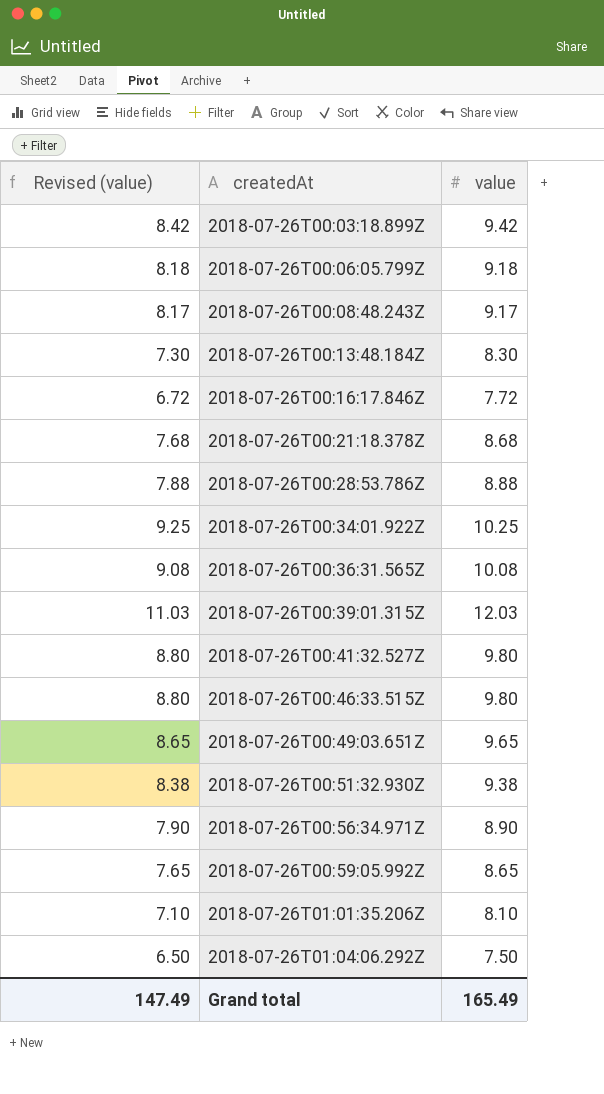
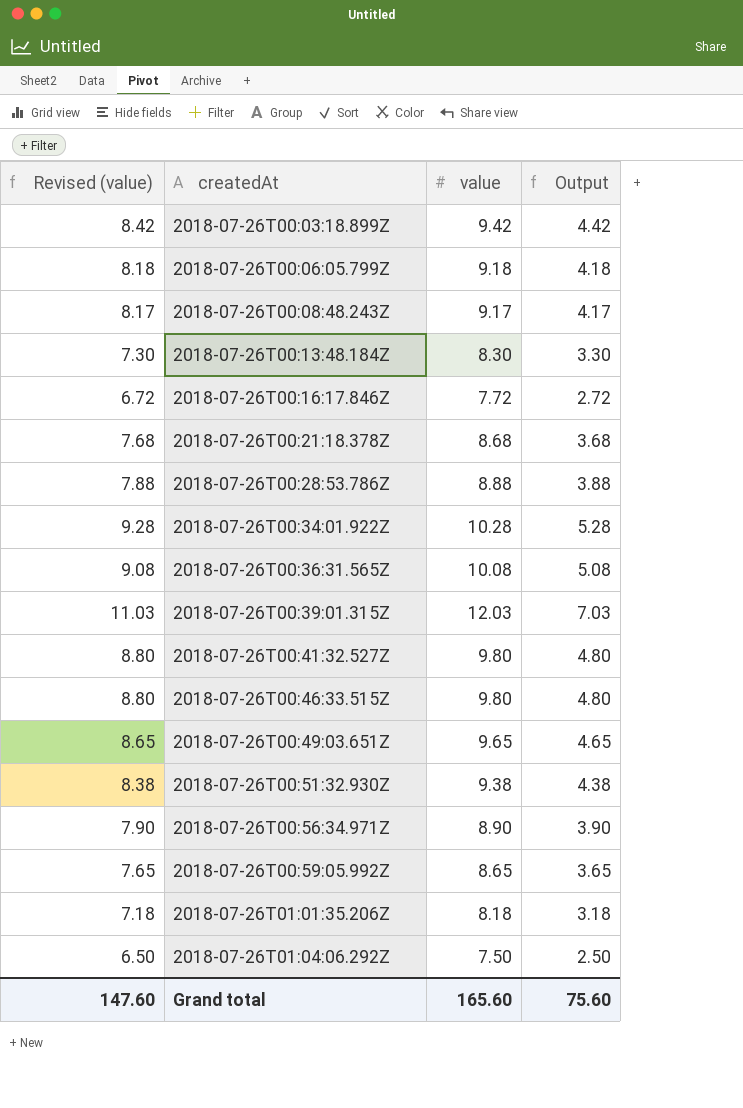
column Output | formula: none -> [value] - 5
2018-07-26T00:34:01.922Z | Revised (value): 9.25 -> 9.28
2018-07-26T00:34:01.922Z | value: 10.25 -> 10.28
2018-07-26T01:01:35.206Z | Revised (value): 7.10 -> 7.18
2018-07-26T01:01:35.206Z | value: 8.10 -> 8.18
Grand total | Revised (value): 147.49 -> 147.60
Grand total | value: 165.49 -> 165.60

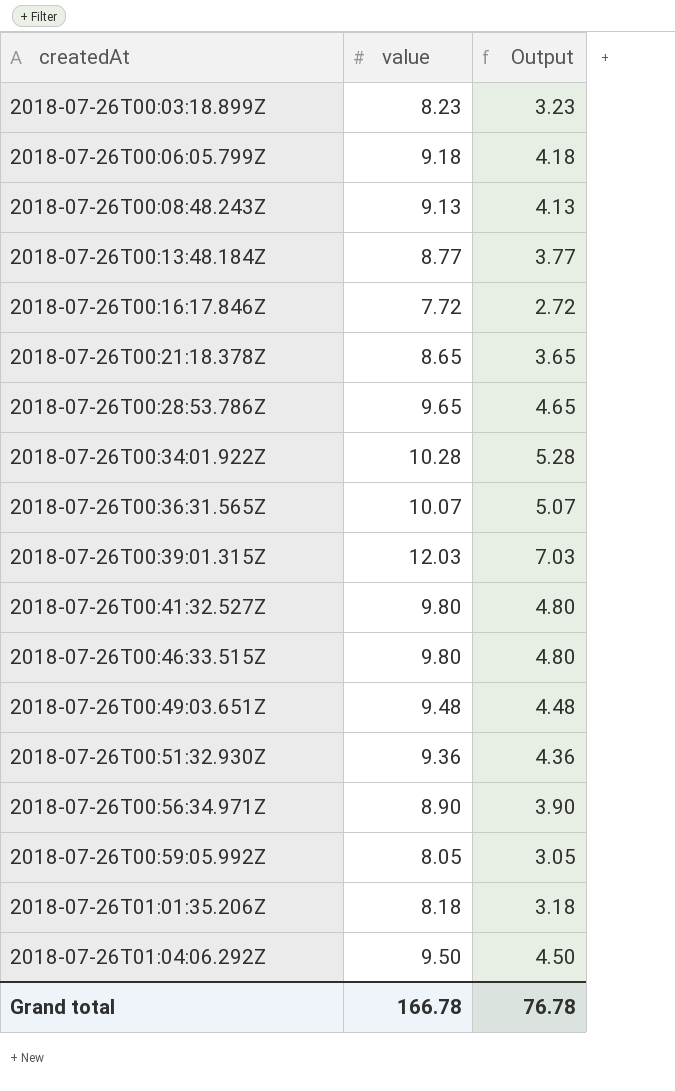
column Revised (value) | formula: [value] - 1 -> none
2018-07-26T00:03:18.899Z | value: 9.42 -> 8.23
2018-07-26T00:03:18.899Z | Output: 4.42 -> 3.23
2018-07-26T00:08:48.243Z | value: 9.17 -> 9.13
2018-07-26T00:08:48.243Z | Output: 4.17 -> 4.13
2018-07-26T00:13:48.184Z | value: 8.30 -> 8.77
2018-07-26T00:13:48.184Z | Output: 3.30 -> 3.77
2018-07-26T00:21:18.378Z | value: 8.68 -> 8.65
2018-07-26T00:21:18.378Z | Output: 3.68 -> 3.65
2018-07-26T00:28:53.786Z | value: 8.88 -> 9.65
2018-07-26T00:28:53.786Z | Output: 3.88 -> 4.65
2018-07-26T00:36:31.565Z | value: 10.08 -> 10.07
2018-07-26T00:36:31.565Z | Output: 5.08 -> 5.07
2018-07-26T00:49:03.651Z | value: 9.65 -> 9.48
2018-07-26T00:49:03.651Z | Output: 4.65 -> 4.48
2018-07-26T00:51:32.930Z | value: 9.38 -> 9.36
2018-07-26T00:51:32.930Z | Output: 4.38 -> 4.36
2018-07-26T00:59:05.992Z | value: 8.65 -> 8.05
2018-07-26T00:59:05.992Z | Output: 3.65 -> 3.05
2018-07-26T01:04:06.292Z | value: 7.50 -> 9.50
2018-07-26T01:04:06.292Z | Output: 2.50 -> 4.50
Grand total | value: 165.60 -> 166.78
Grand total | Output: 75.60 -> 76.78

